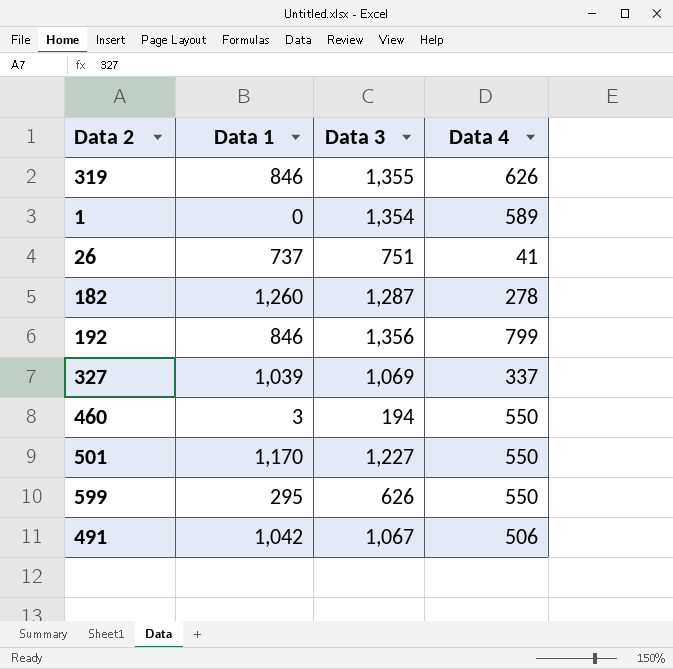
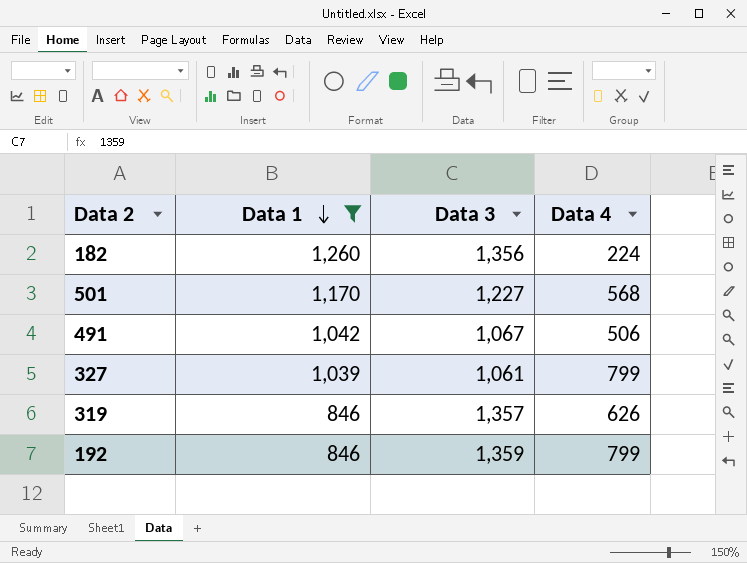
filter: none -> Data 1 >= 846
row order: none -> Data 1 descending
182 | Data 3: 1,287 -> 1,356
182 | Data 4: 278 -> 224
501 | Data 4: 550 -> 568
327 | Data 3: 1,069 -> 1,061
327 | Data 4: 337 -> 799
319 | Data 3: 1,355 -> 1,357
192 | Data 3: 1,356 -> 1,359

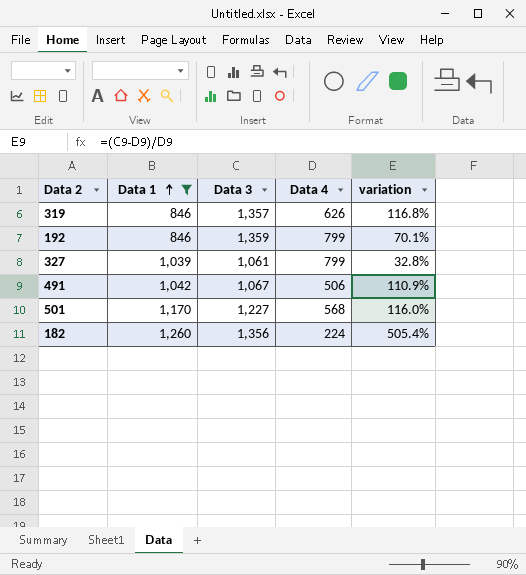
row order: Data 1 descending -> Data 1 ascending
column variation | formula: none -> ([Data 3] - [Data 4]) / [Data 4]

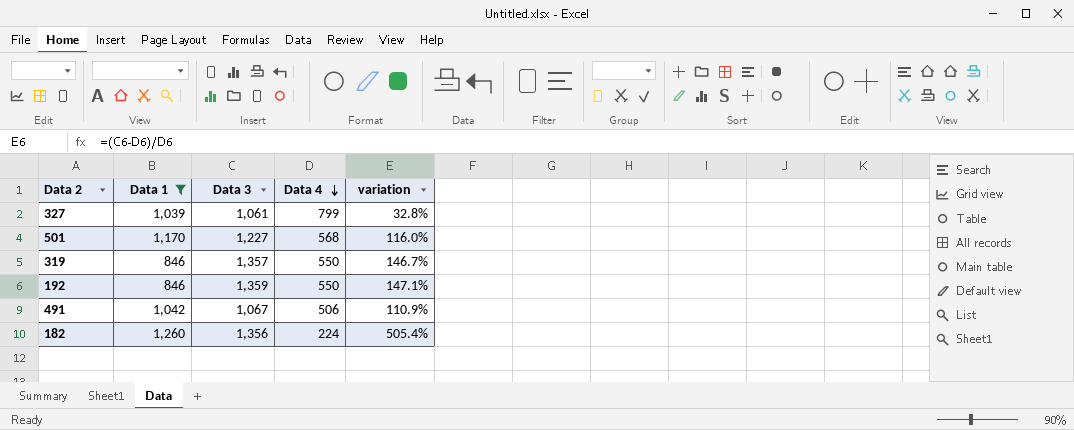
row order: Data 1 ascending -> Data 4 descending
319 | Data 4: 626 -> 550
319 | variation: 116.8% -> 146.7%
192 | Data 4: 799 -> 550
192 | variation: 70.1% -> 147.1%

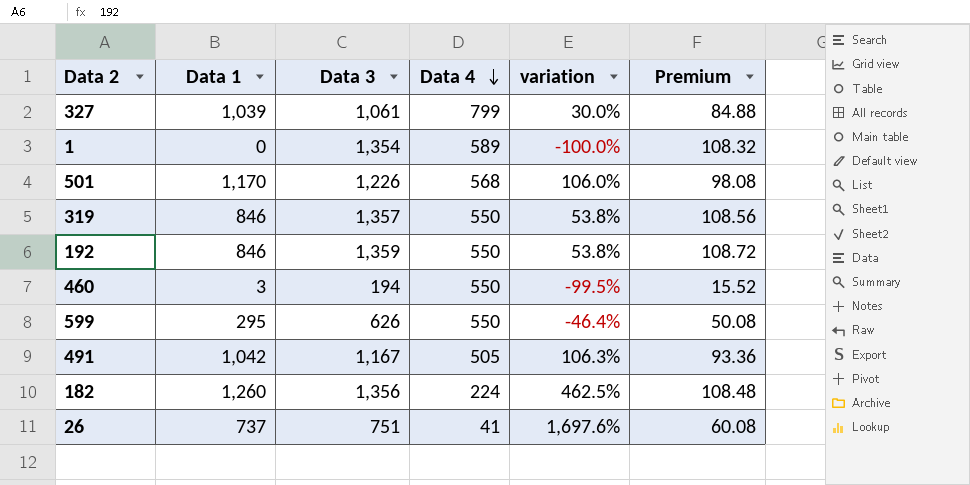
filter: Data 1 >= 846 -> none
column variation | formula: ([Data 3] - [Data 4]) / [Data 4] -> ([Data 1] - [Data 4]) / [Data 4]
column Premium | formula: none -> [Data 3] * 0.08
501 | Data 3: 1,227 -> 1,226
491 | Data 3: 1,067 -> 1,167
491 | Data 4: 506 -> 505

